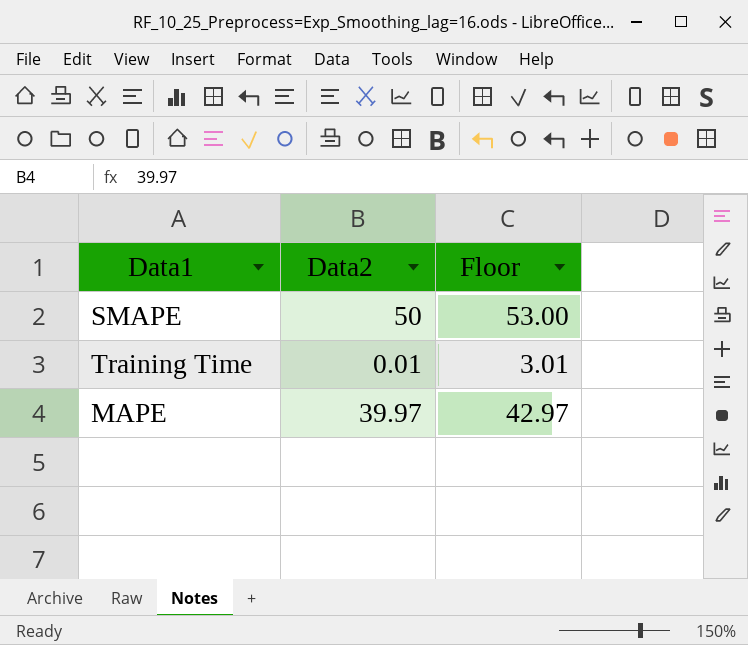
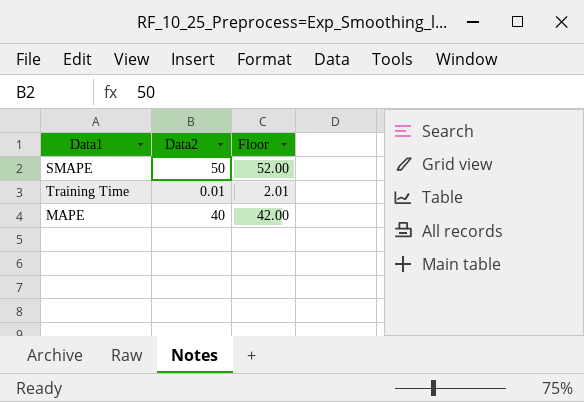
column Floor | formula: [Data2] + 3 -> [Data2] + 2
MAPE | Data2: 39.97 -> 40

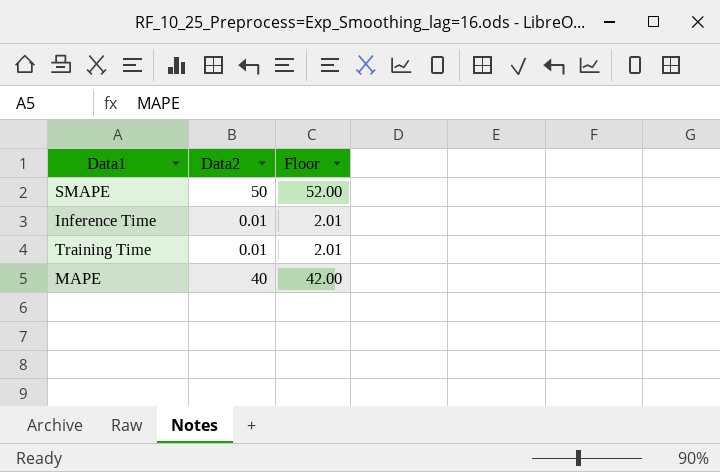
row Inference Time: none -> 0.01 | 2.01

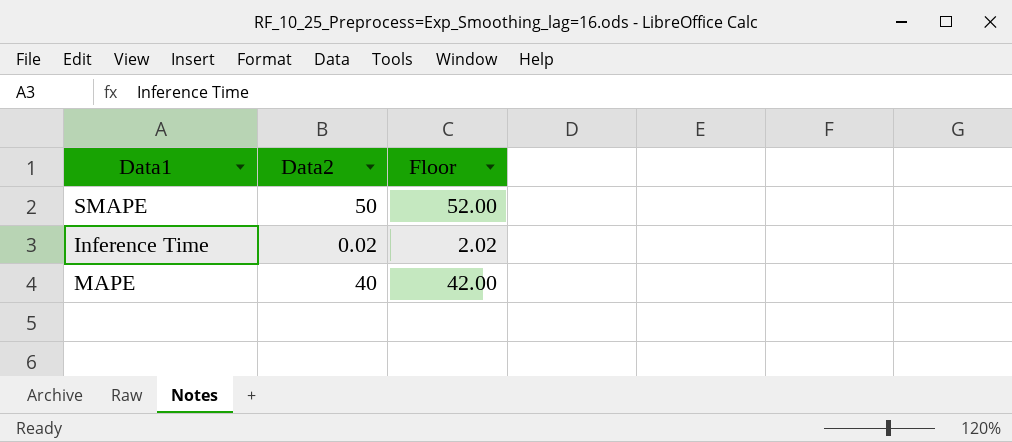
row Training Time: 0.01 | 2.01 -> none
Inference Time | Data2: 0.01 -> 0.02
Inference Time | Floor: 2.01 -> 2.02

